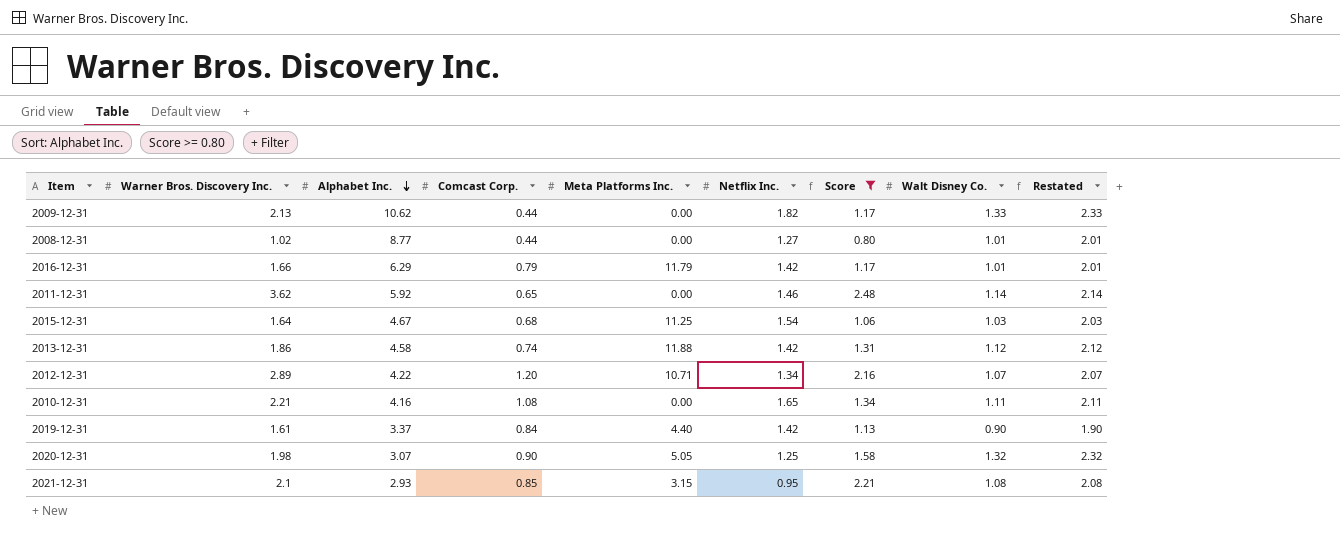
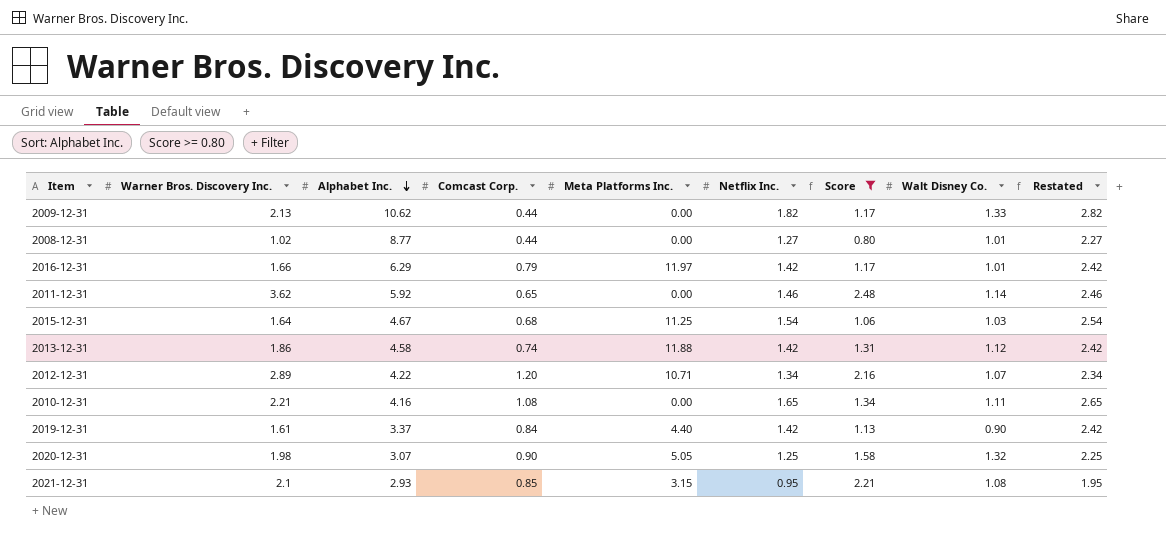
column Restated | formula: [Walt Disney Co.] + 1 -> [Netflix Inc.] + 1
2016-12-31 | Meta Platforms Inc.: 11.79 -> 11.97

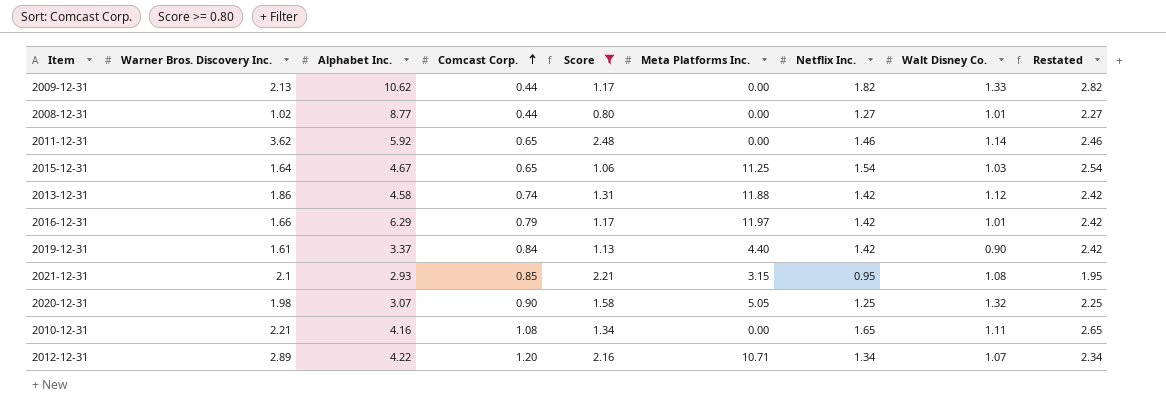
row order: Alphabet Inc. descending -> Comcast Corp. ascending
column Score | position: 7 -> 5
2015-12-31 | Comcast Corp.: 0.68 -> 0.65

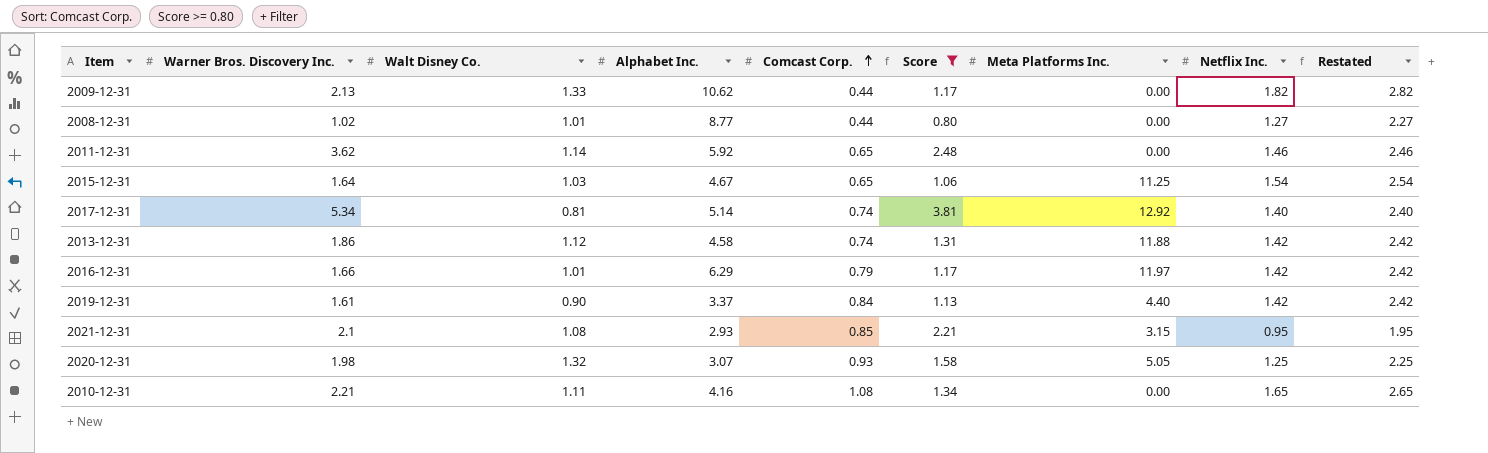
column Walt Disney Co. | position: 8 -> 3
row 2012-12-31: 2.89 | 4.22 | 1.20 | 2.16 | 10.71 | 1.34 | 1.07 | 2.34 -> none
row 2017-12-31: none -> 5.34 | 0.81 | 5.14 | 0.74 | 3.81 | 12.92 | 1.40 | 2.40
2020-12-31 | Comcast Corp.: 0.90 -> 0.93

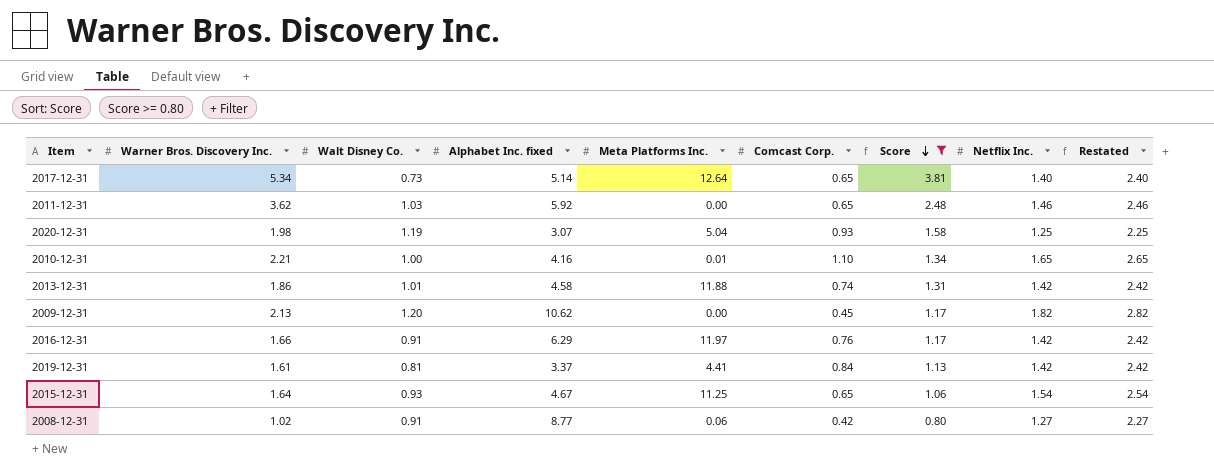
row order: Comcast Corp. ascending -> Score descending
column name: Alphabet Inc. -> Alphabet Inc. fixed
column Meta Platforms Inc. | position: 7 -> 5
row 2021-12-31: 2.1 | 1.08 | 2.93 | 0.85 | 2.21 | 3.15 | 0.95 | 1.95 -> none
2017-12-31 | Walt Disney Co.: 0.81 -> 0.73
2017-12-31 | Meta Platforms Inc.: 12.92 -> 12.64
2017-12-31 | Comcast Corp.: 0.74 -> 0.65
2011-12-31 | Walt Disney Co.: 1.14 -> 1.03
2020-12-31 | Walt Disney Co.: 1.32 -> 1.19
2020-12-31 | Meta Platforms Inc.: 5.05 -> 5.04
2010-12-31 | Walt Disney Co.: 1.11 -> 1.00
2010-12-31 | Meta Platforms Inc.: 0.00 -> 0.01
2010-12-31 | Comcast Corp.: 1.08 -> 1.10
2013-12-31 | Walt Disney Co.: 1.12 -> 1.01
2009-12-31 | Walt Disney Co.: 1.33 -> 1.20
2009-12-31 | Comcast Corp.: 0.44 -> 0.45
2016-12-31 | Walt Disney Co.: 1.01 -> 0.91
2016-12-31 | Comcast Corp.: 0.79 -> 0.76
2019-12-31 | Walt Disney Co.: 0.90 -> 0.81
2019-12-31 | Meta Platforms Inc.: 4.40 -> 4.41
2015-12-31 | Walt Disney Co.: 1.03 -> 0.93
2008-12-31 | Walt Disney Co.: 1.01 -> 0.91
2008-12-31 | Meta Platforms Inc.: 0.00 -> 0.06
2008-12-31 | Comcast Corp.: 0.44 -> 0.42

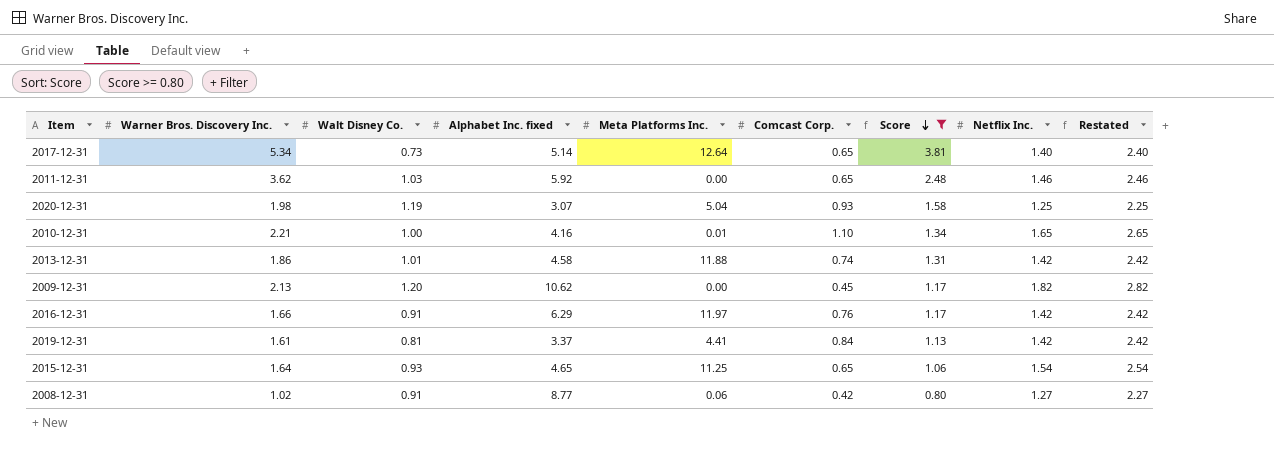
2015-12-31 | Alphabet Inc. fixed: 4.67 -> 4.65

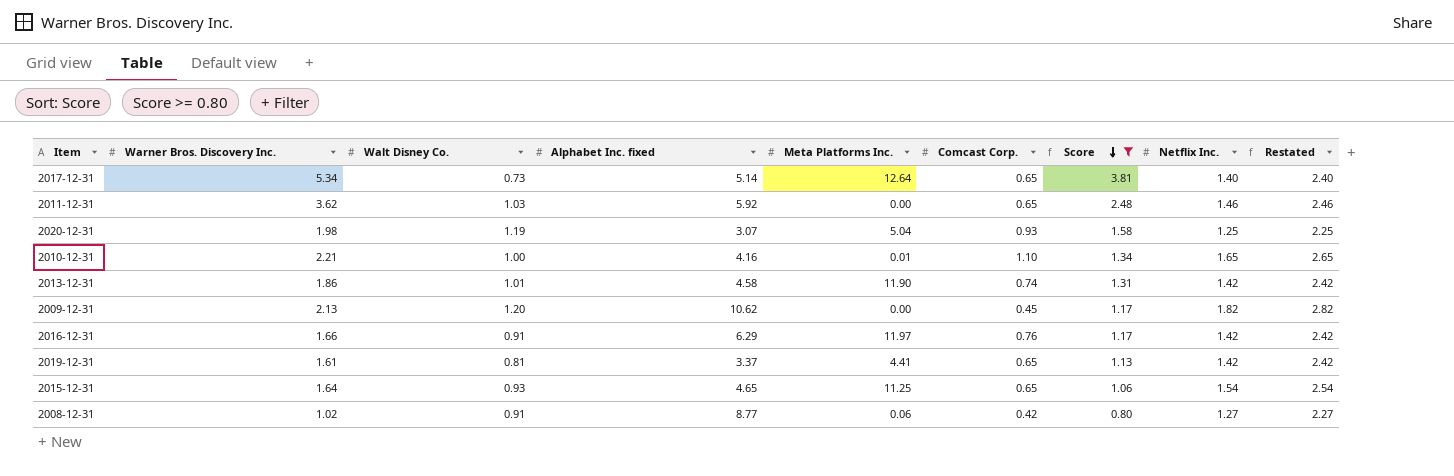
2013-12-31 | Meta Platforms Inc.: 11.88 -> 11.90
2019-12-31 | Comcast Corp.: 0.84 -> 0.65

